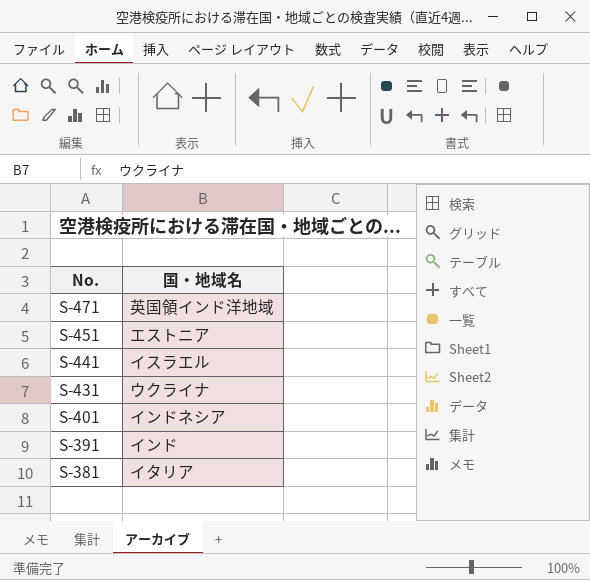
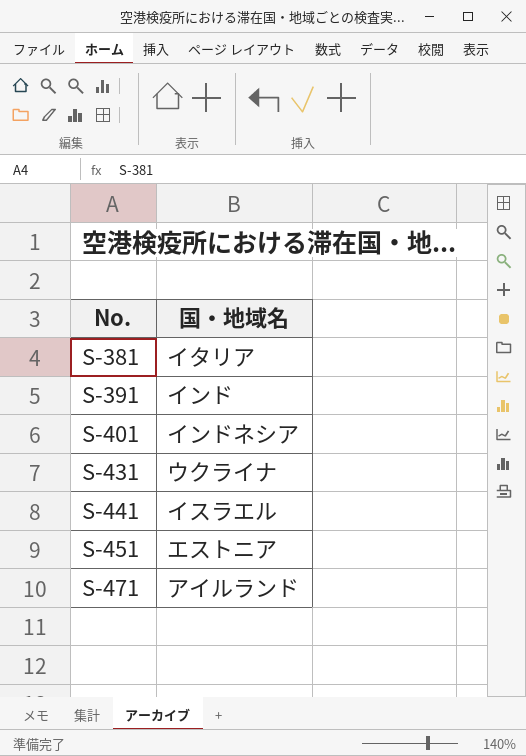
row order: No. descending -> No. ascending
S-471 | 国・地域名: 英国領インド洋地域 -> アイルランド

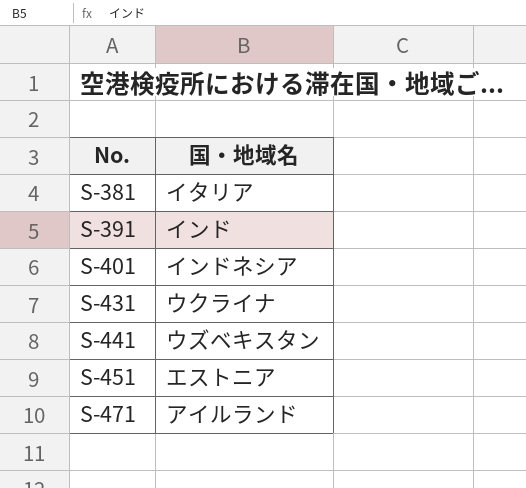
S-441 | 国・地域名: イスラエル -> ウズベキスタン

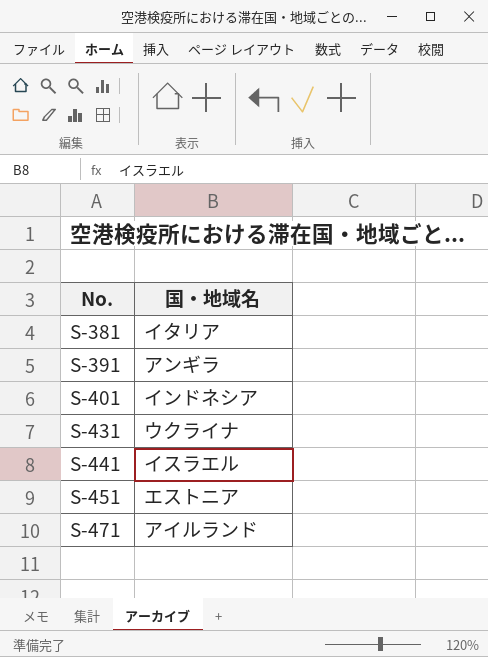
S-391 | 国・地域名: インド -> アンギラ
S-441 | 国・地域名: ウズベキスタン -> イスラエル

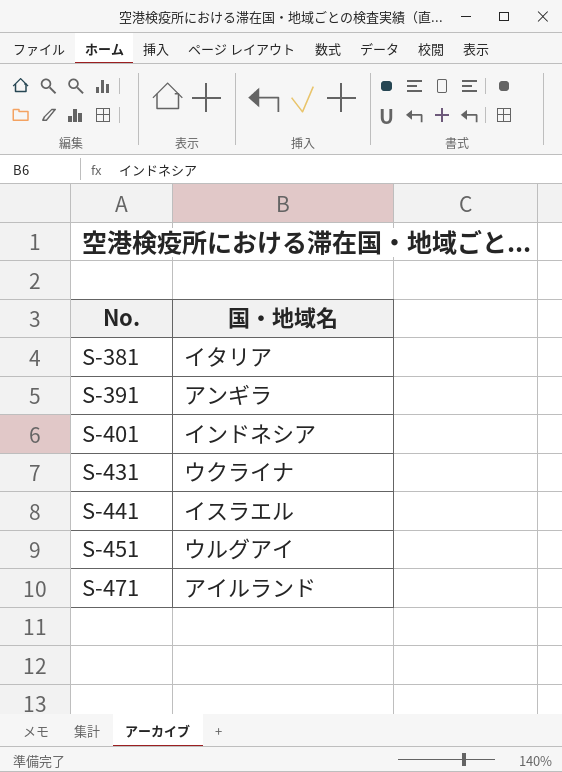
S-451 | 国・地域名: エストニア -> ウルグアイ

